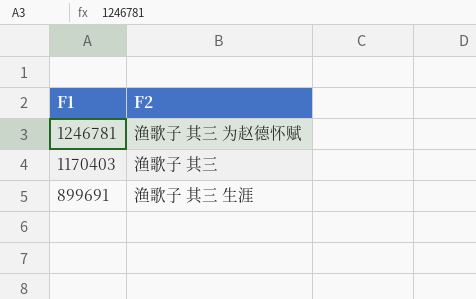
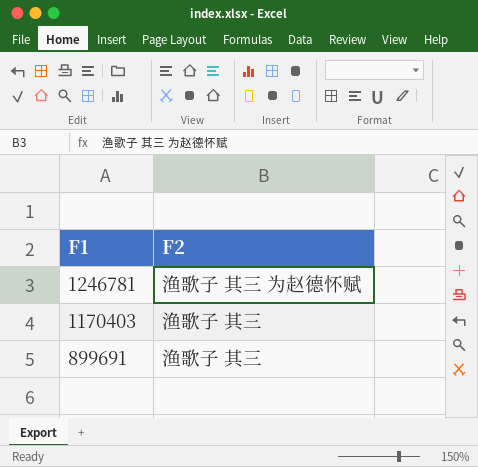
899691 | F2: 渔歌子 其三 生涯 -> 渔歌子 其三

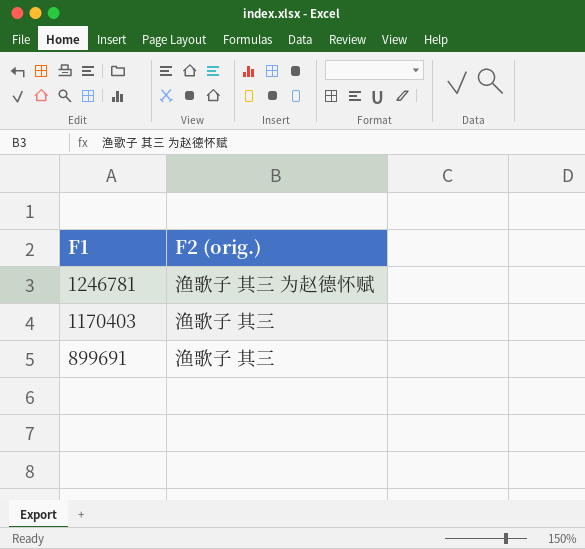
column name: F2 -> F2 (orig.)

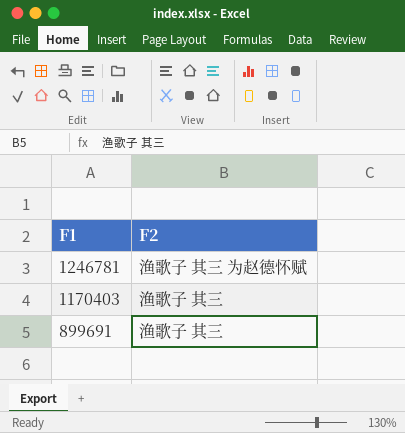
column name: F2 (orig.) -> F2

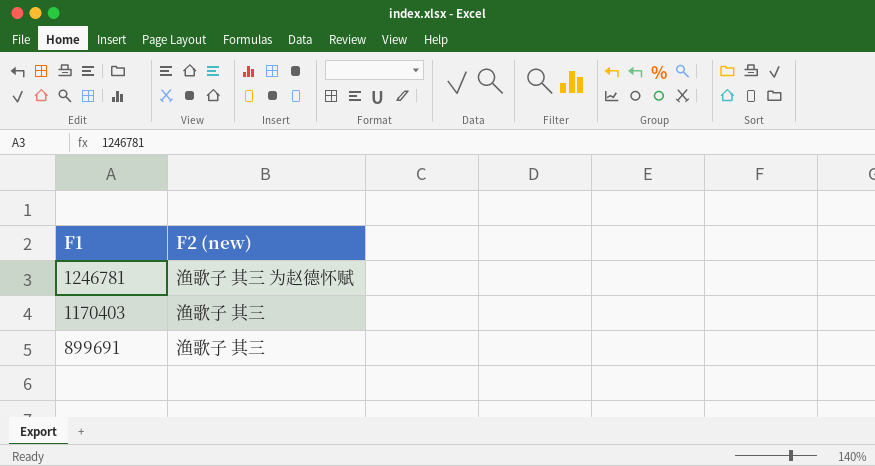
column name: F2 -> F2 (new)

